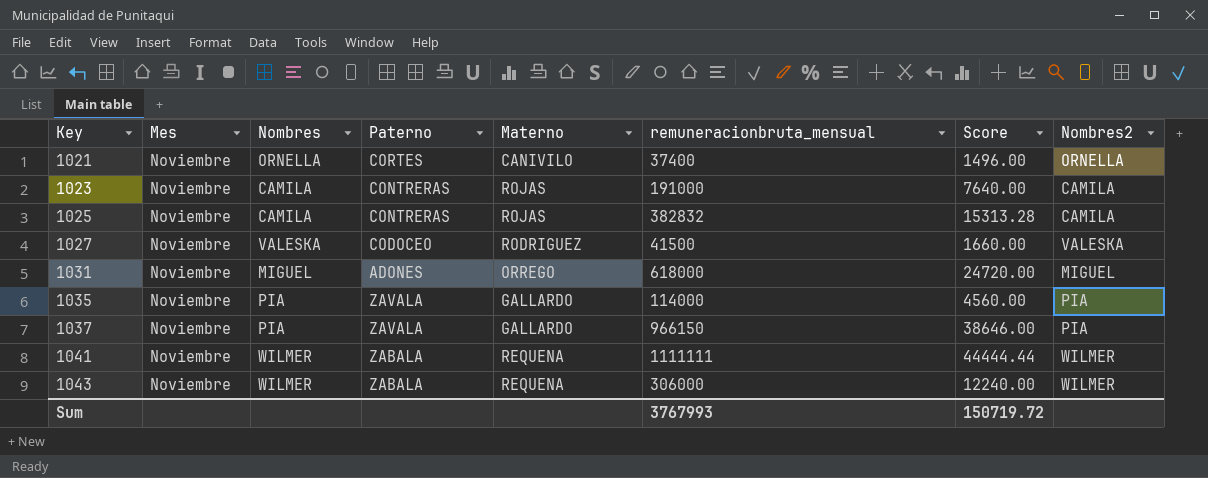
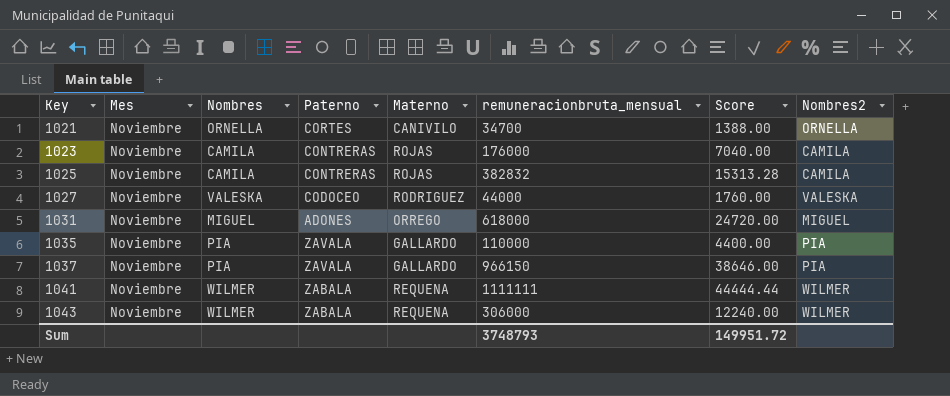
1021 | remuneracionbruta_mensual: 37400 -> 34700
1021 | Score: 1496.00 -> 1388.00
1023 | remuneracionbruta_mensual: 191000 -> 176000
1023 | Score: 7640.00 -> 7040.00
1027 | remuneracionbruta_mensual: 41500 -> 44000
1027 | Score: 1660.00 -> 1760.00
1035 | remuneracionbruta_mensual: 114000 -> 110000
1035 | Score: 4560.00 -> 4400.00
Sum | remuneracionbruta_mensual: 3767993 -> 3748793
Sum | Score: 150719.72 -> 149951.72

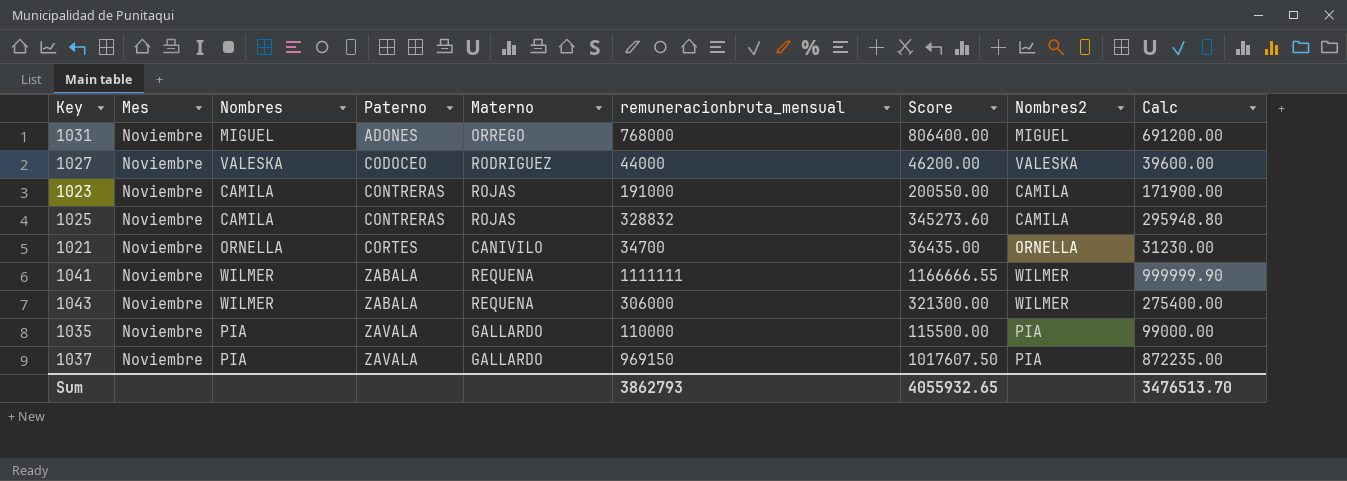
row order: Key ascending -> Paterno ascending
column Score | formula: [remuneracionbruta_mensual] * 0.04 -> [remuneracionbruta_mensual] * 1.05
column Calc | formula: none -> [remuneracionbruta_mensual] * 0.9
1031 | remuneracionbruta_mensual: 618000 -> 768000
1023 | remuneracionbruta_mensual: 176000 -> 191000
1025 | remuneracionbruta_mensual: 382832 -> 328832
1037 | remuneracionbruta_mensual: 966150 -> 969150
Sum | remuneracionbruta_mensual: 3748793 -> 3862793
Sum | Score: 149951.72 -> 4055932.65

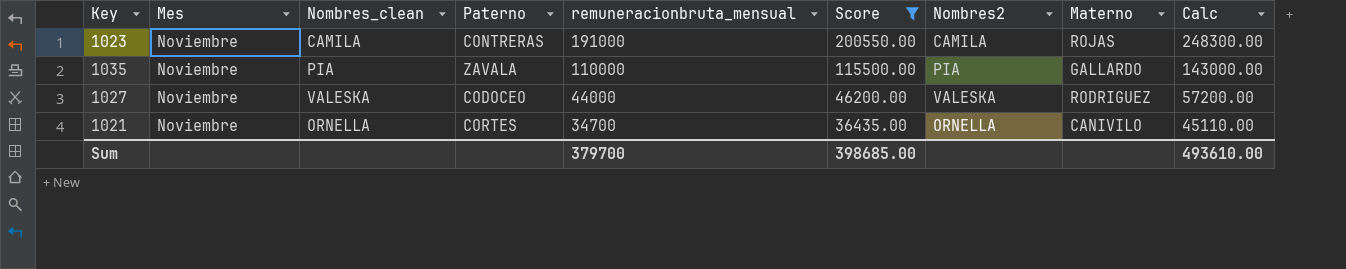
filter: none -> Score <= 200550.00
row order: Paterno ascending -> remuneracionbruta_mensual descending
column name: Nombres -> Nombres_clean
column Materno | position: 5 -> 8
column Calc | formula: [remuneracionbruta_mensual] * 0.9 -> [remuneracionbruta_mensual] * 1.3
Sum | remuneracionbruta_mensual: 3862793 -> 379700
Sum | Score: 4055932.65 -> 398685.00
Sum | Calc: 3476513.70 -> 493610.00

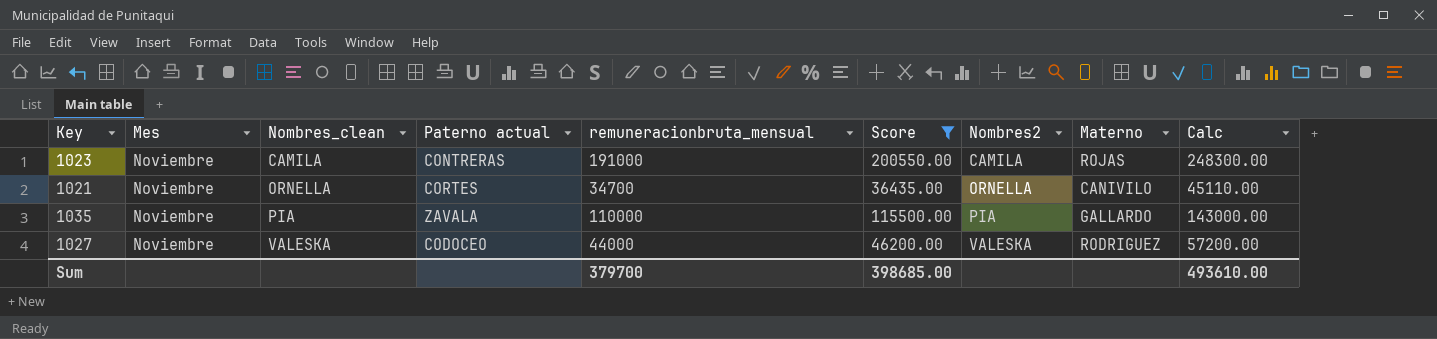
row order: remuneracionbruta_mensual descending -> Nombres_clean ascending
column name: Paterno -> Paterno actual

